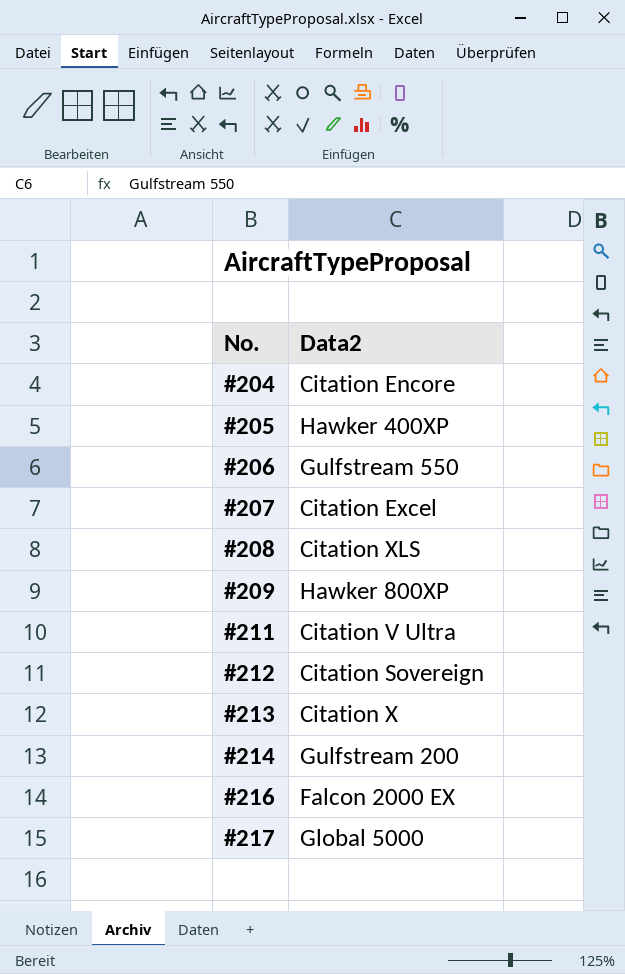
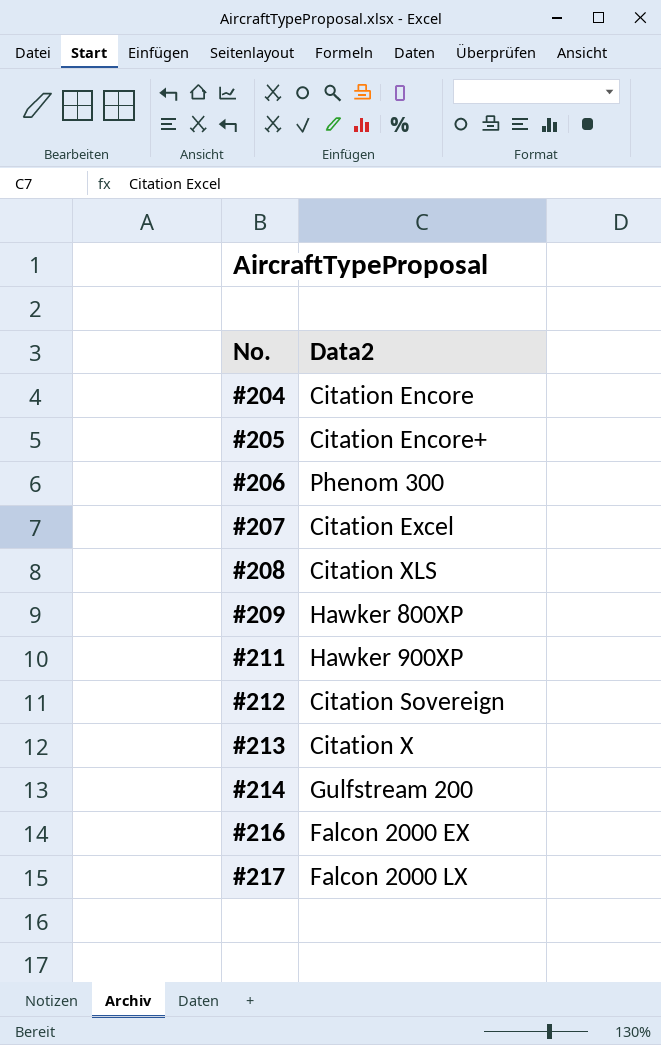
#205 | Data2: Hawker 400XP -> Citation Encore+
#206 | Data2: Gulfstream 550 -> Phenom 300
#211 | Data2: Citation V Ultra -> Hawker 900XP
#217 | Data2: Global 5000 -> Falcon 2000 LX

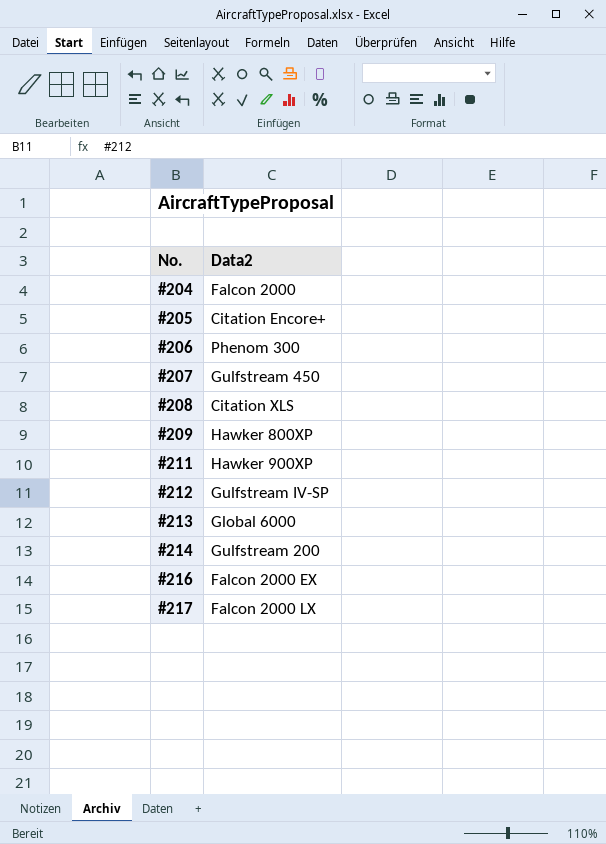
#204 | Data2: Citation Encore -> Falcon 2000
#207 | Data2: Citation Excel -> Gulfstream 450
#212 | Data2: Citation Sovereign -> Gulfstream IV-SP
#213 | Data2: Citation X -> Global 6000

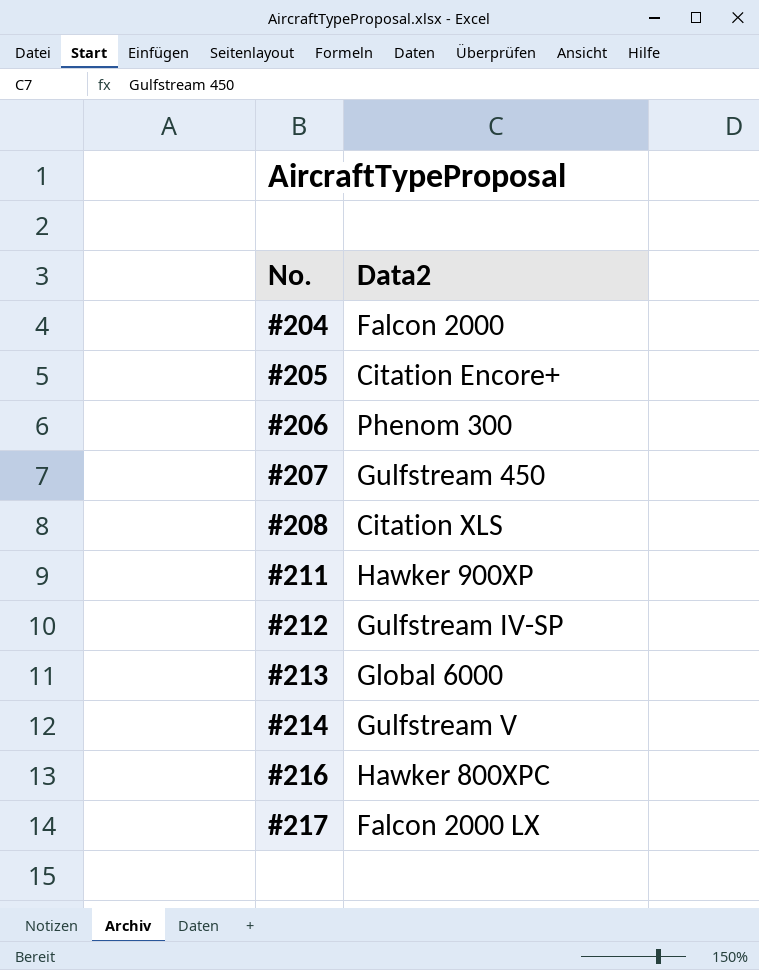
row #209: Hawker 800XP -> none
#214 | Data2: Gulfstream 200 -> Gulfstream V
#216 | Data2: Falcon 2000 EX -> Hawker 800XPC

